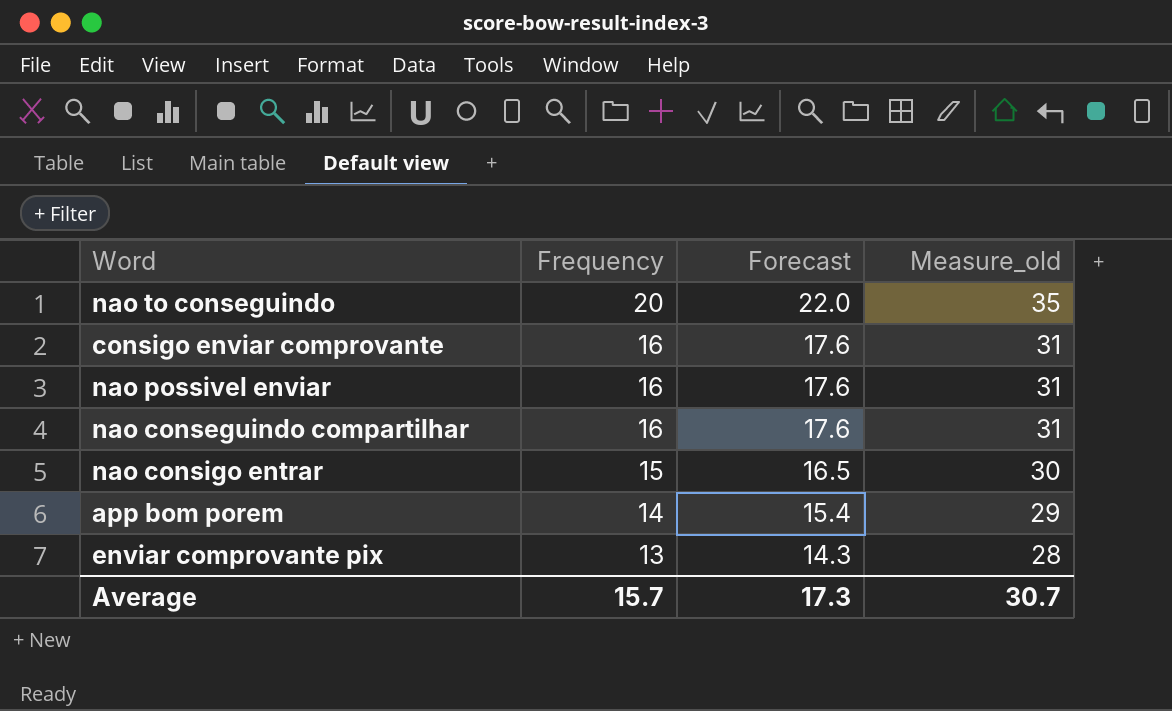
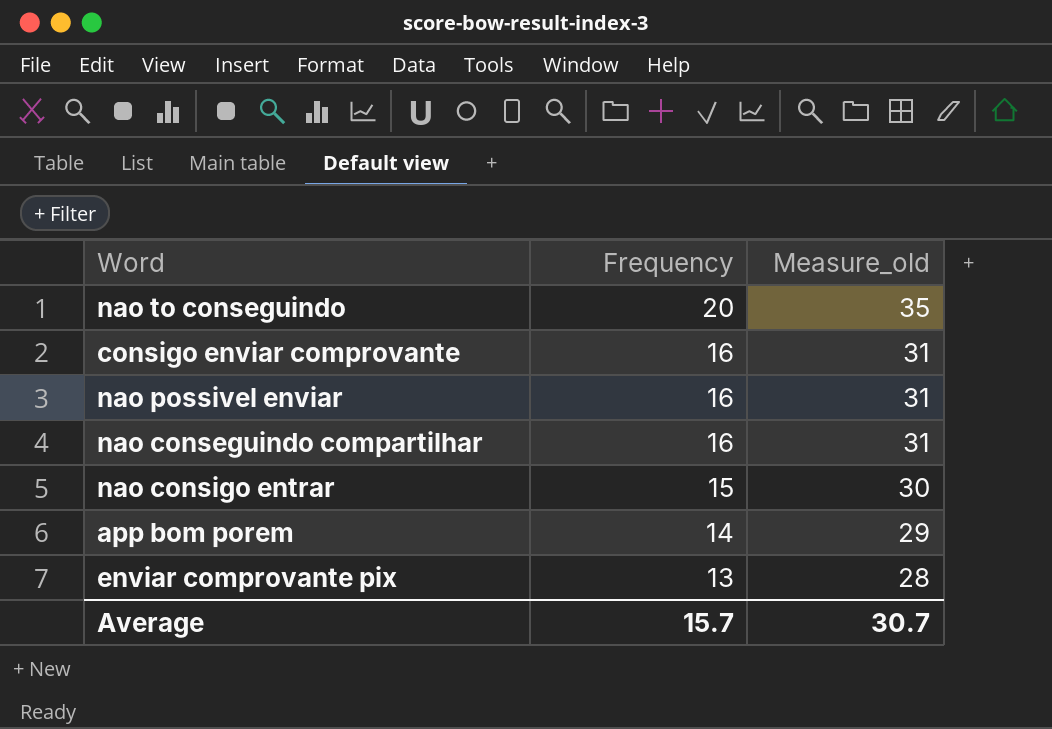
column Forecast | formula: [Frequency] * 1.1 -> none

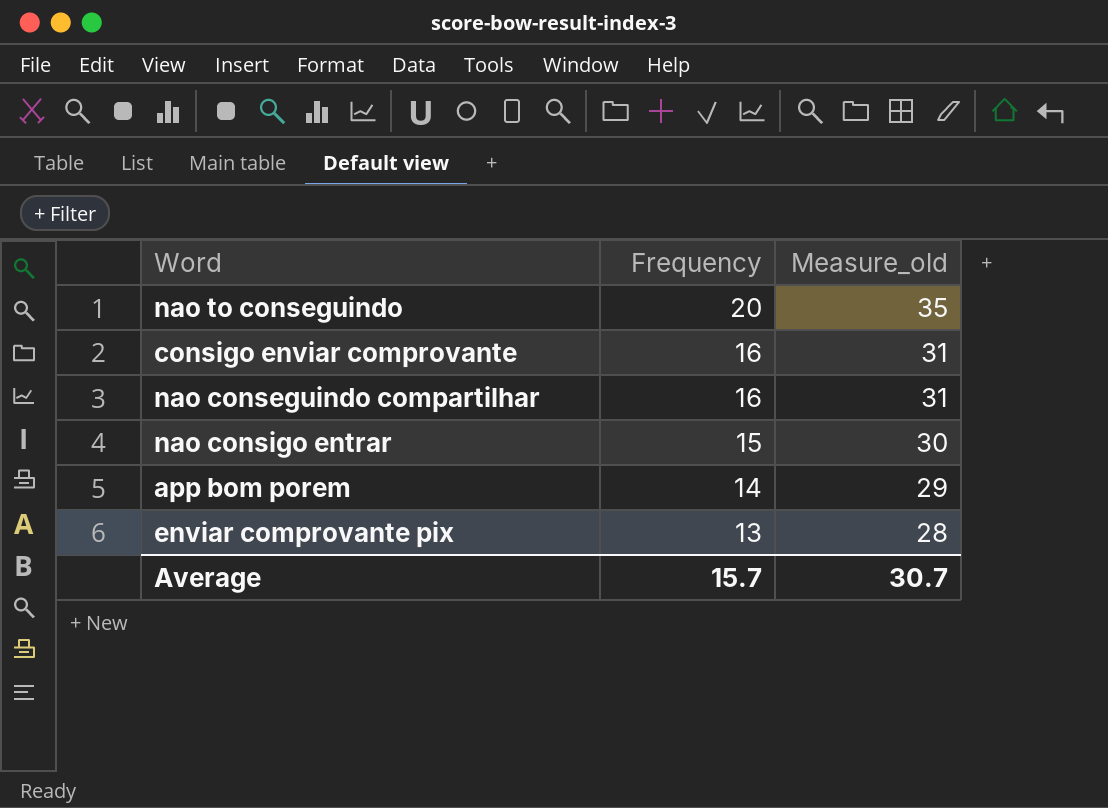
row nao possivel enviar: 16 | 31 -> none

